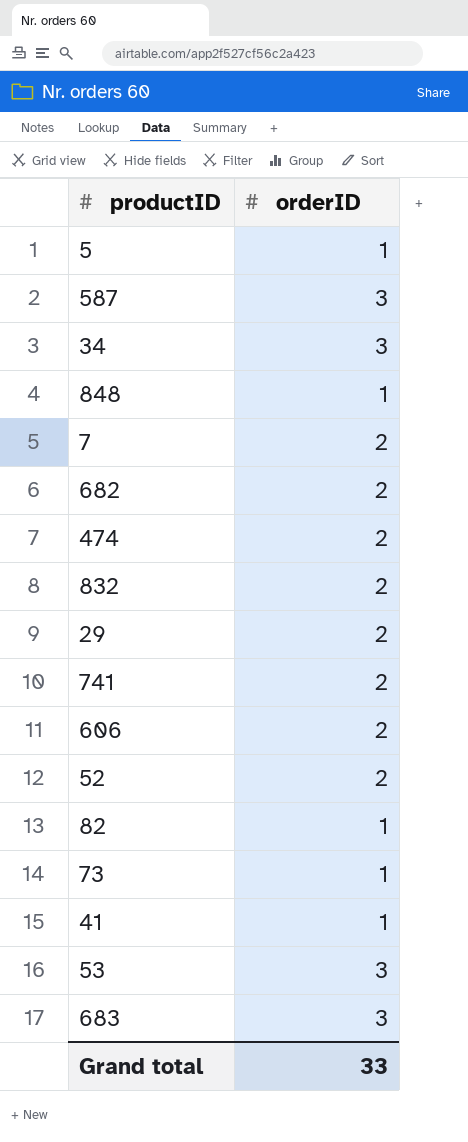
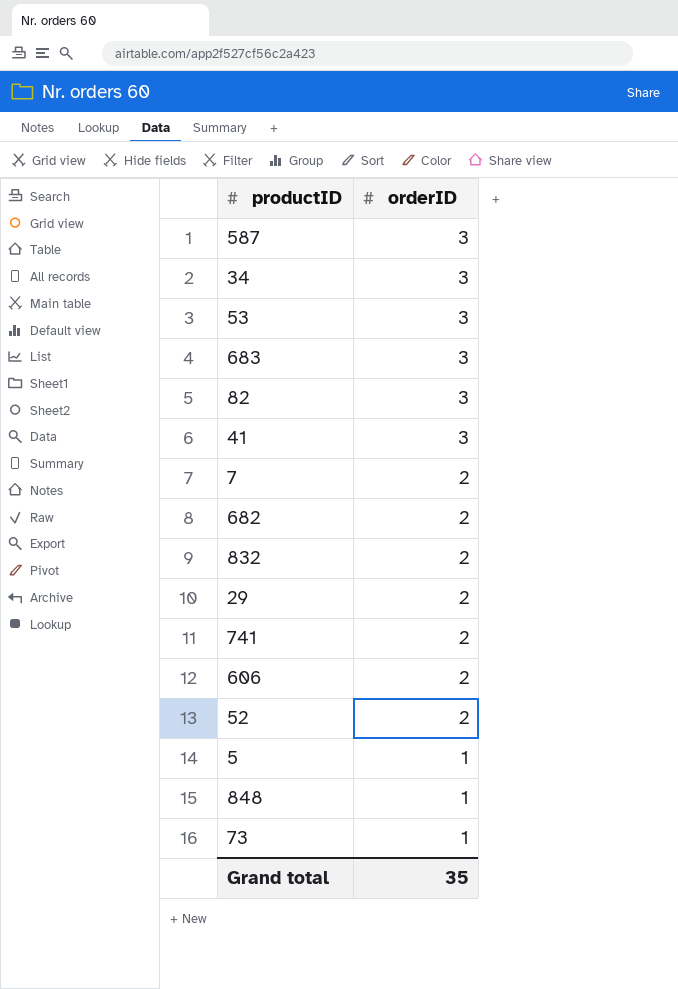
row order: none -> orderID descending
row 474: 2 -> none
82 | orderID: 1 -> 3
41 | orderID: 1 -> 3
Grand total | orderID: 33 -> 35

